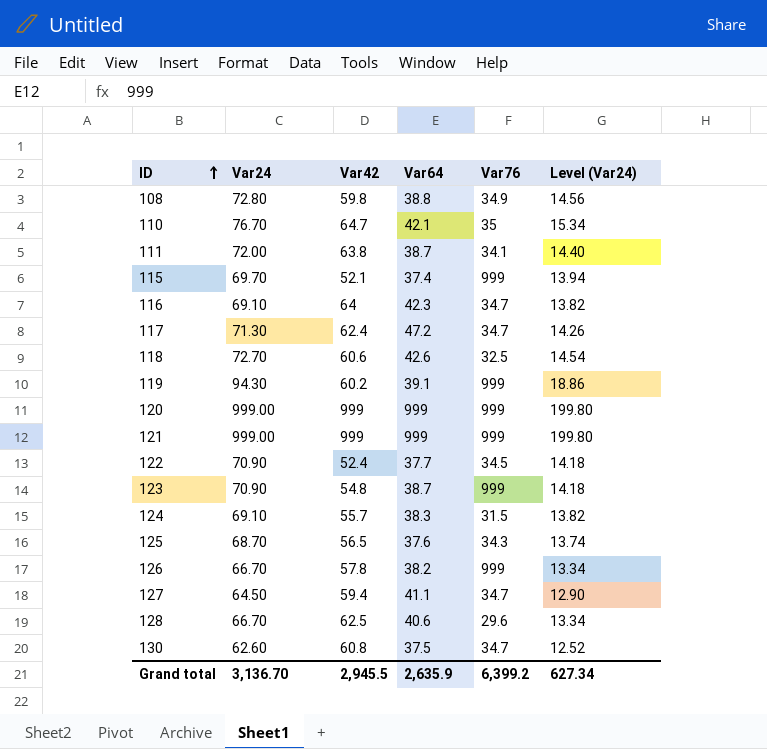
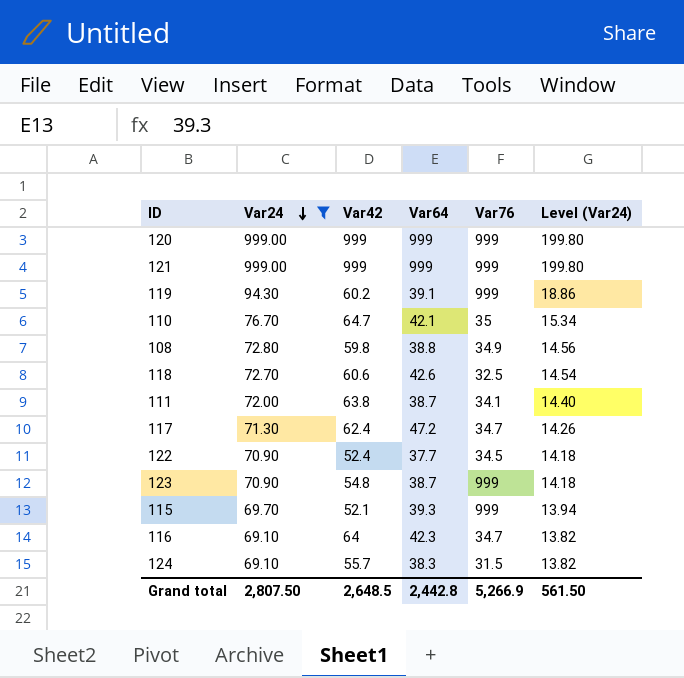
filter: none -> Var24 >= 69.10
row order: ID ascending -> Var24 descending
115 | Var64: 37.4 -> 39.3
Grand total | Var24: 3,136.70 -> 2,807.50
Grand total | Var42: 2,945.5 -> 2,648.5
Grand total | Var64: 2,635.9 -> 2,442.8
Grand total | Var76: 6,399.2 -> 5,266.9
Grand total | Level (Var24): 627.34 -> 561.50

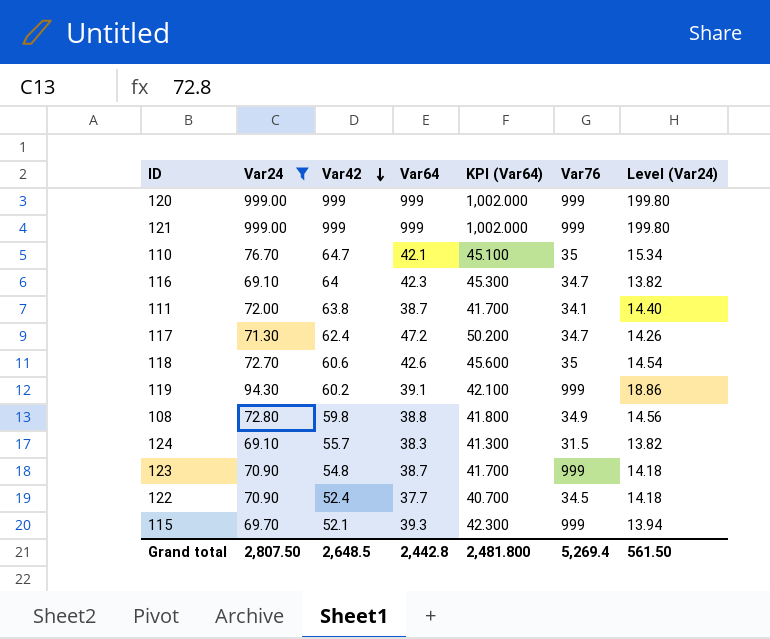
row order: Var24 descending -> Var42 descending
column KPI (Var64) | formula: none -> [Var64] + 3
118 | Var76: 32.5 -> 35
Grand total | Var76: 5,266.9 -> 5,269.4

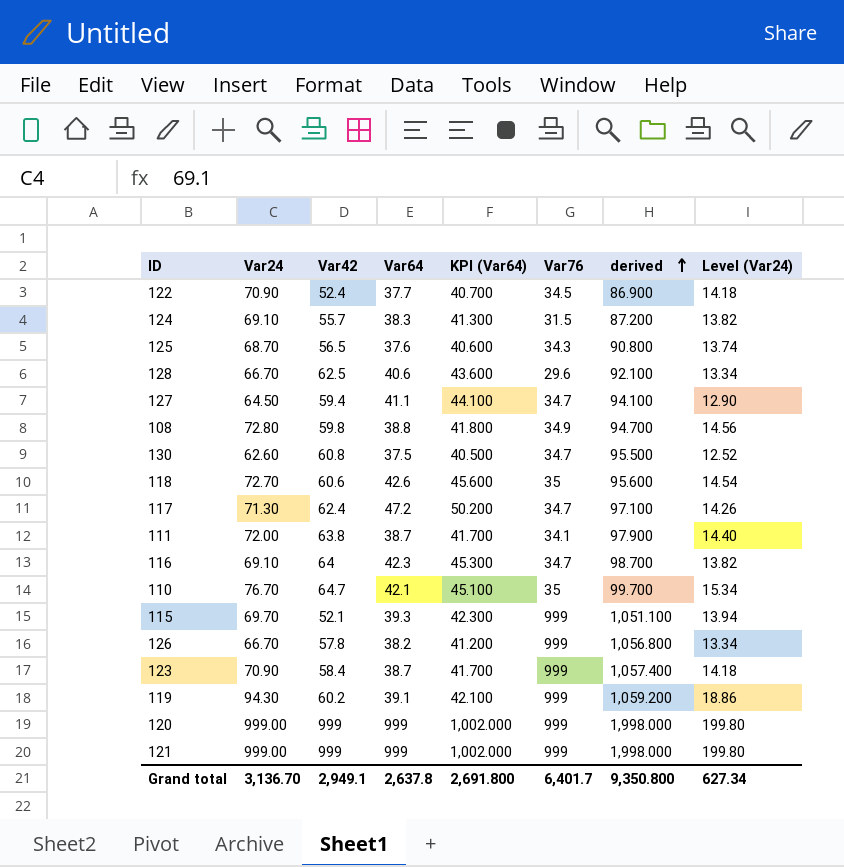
filter: Var24 >= 69.10 -> none
row order: Var42 descending -> derived ascending
column derived | formula: none -> [Var42] + [Var76]
123 | Var42: 54.8 -> 58.4
Grand total | Var24: 2,807.50 -> 3,136.70
Grand total | Var42: 2,648.5 -> 2,949.1
Grand total | Var64: 2,442.8 -> 2,637.8
Grand total | KPI (Var64): 2,481.800 -> 2,691.800
Grand total | Var76: 5,269.4 -> 6,401.7
Grand total | Level (Var24): 561.50 -> 627.34

